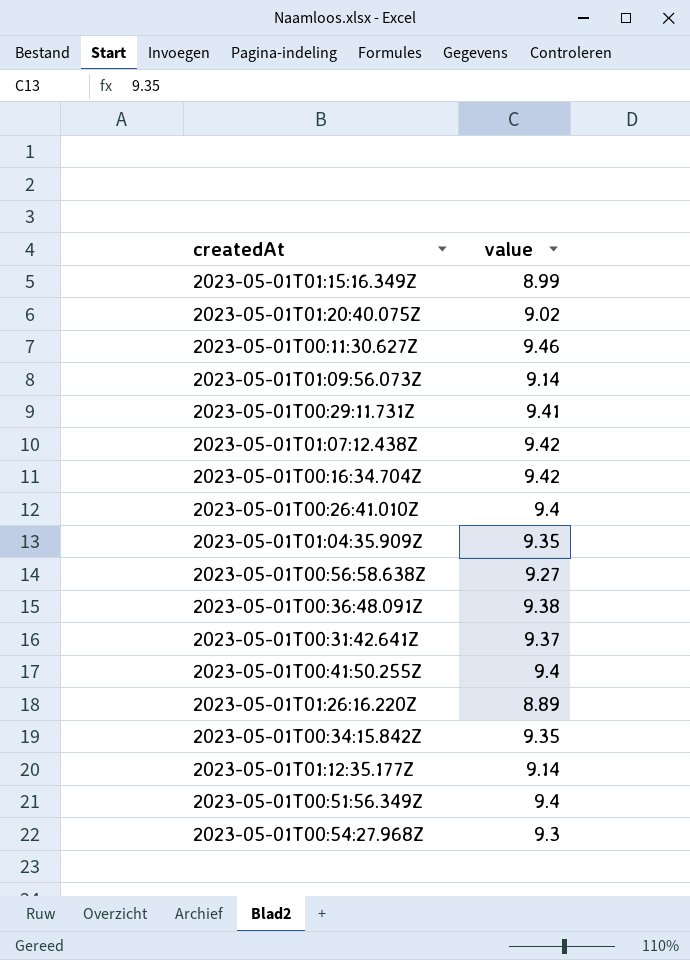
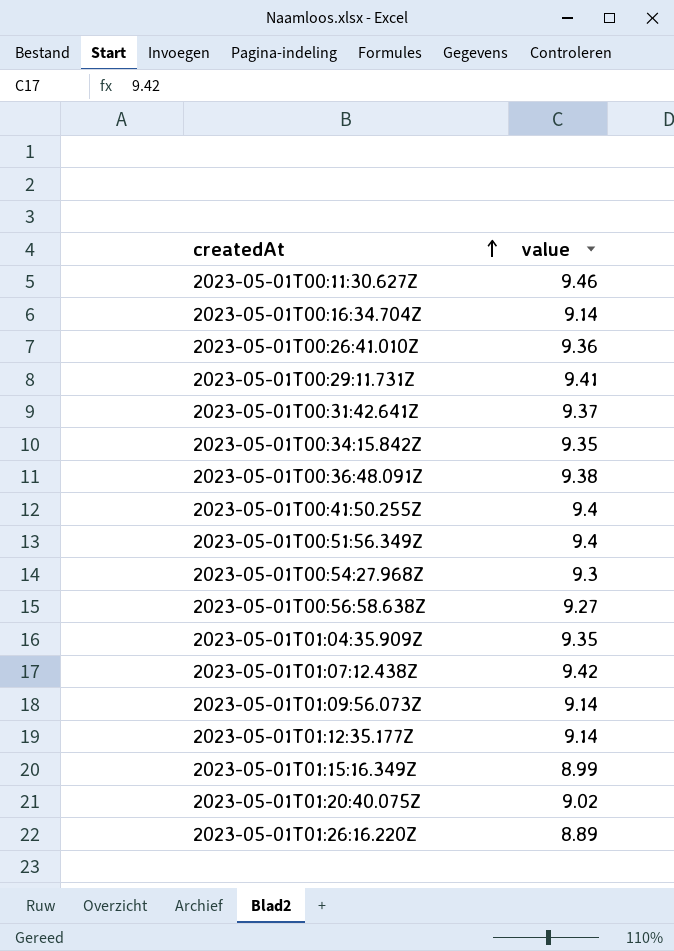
row order: none -> createdAt ascending
2023-05-01T00:16:34.704Z | value: 9.42 -> 9.14
2023-05-01T00:26:41.010Z | value: 9.4 -> 9.36

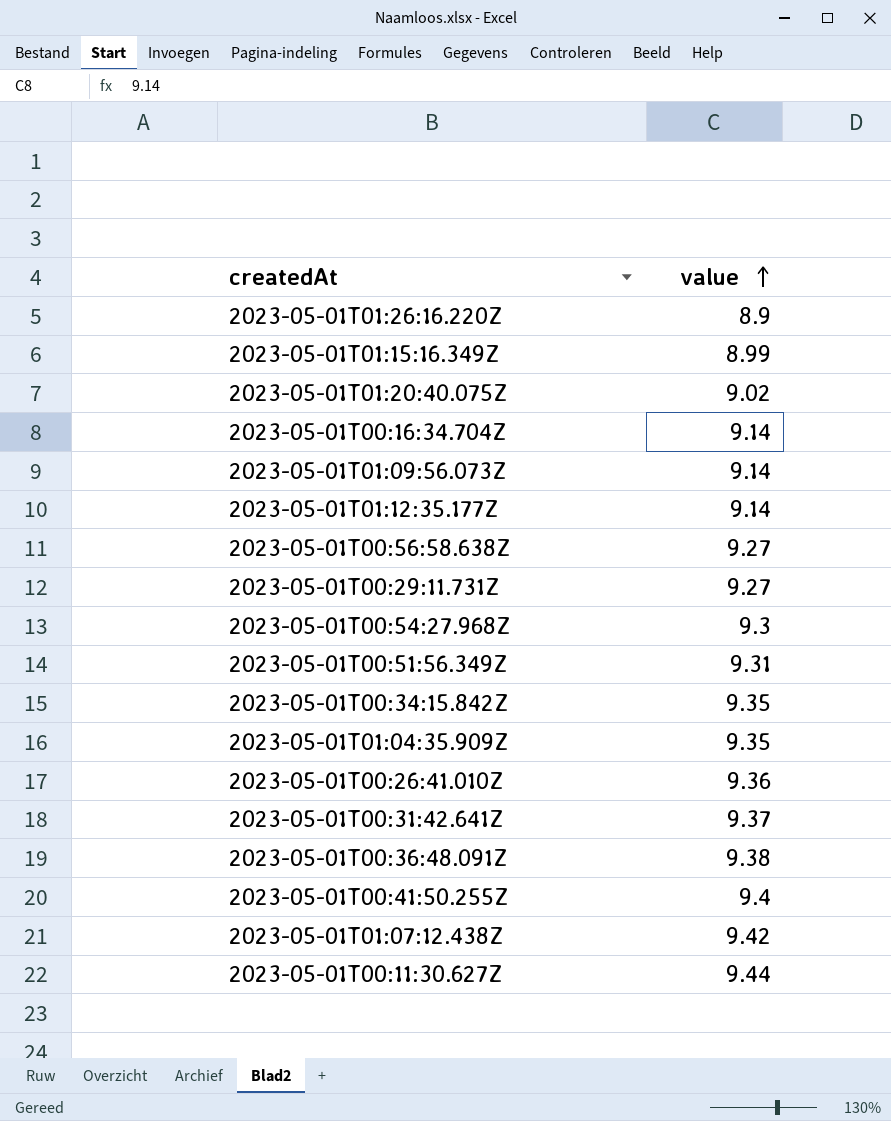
row order: createdAt ascending -> value ascending
2023-05-01T01:26:16.220Z | value: 8.89 -> 8.9
2023-05-01T00:29:11.731Z | value: 9.41 -> 9.27
2023-05-01T00:51:56.349Z | value: 9.4 -> 9.31
2023-05-01T00:11:30.627Z | value: 9.46 -> 9.44

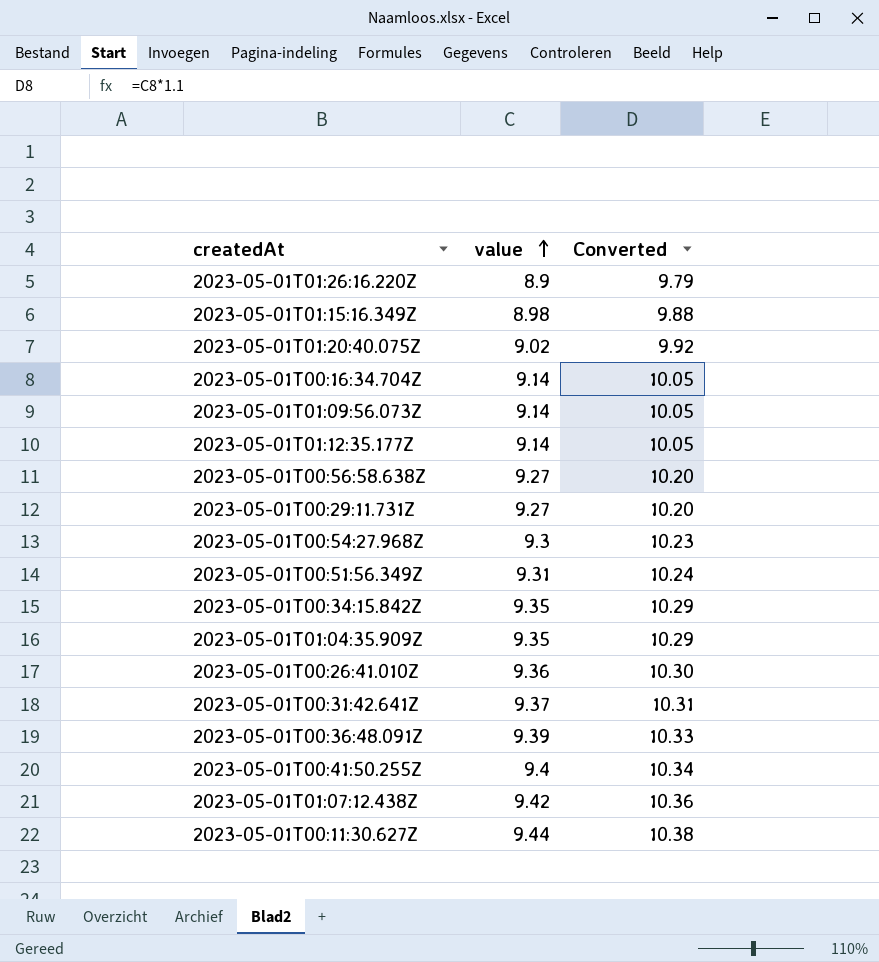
column Converted | formula: none -> [value] * 1.1
2023-05-01T01:15:16.349Z | value: 8.99 -> 8.98
2023-05-01T00:36:48.091Z | value: 9.38 -> 9.39

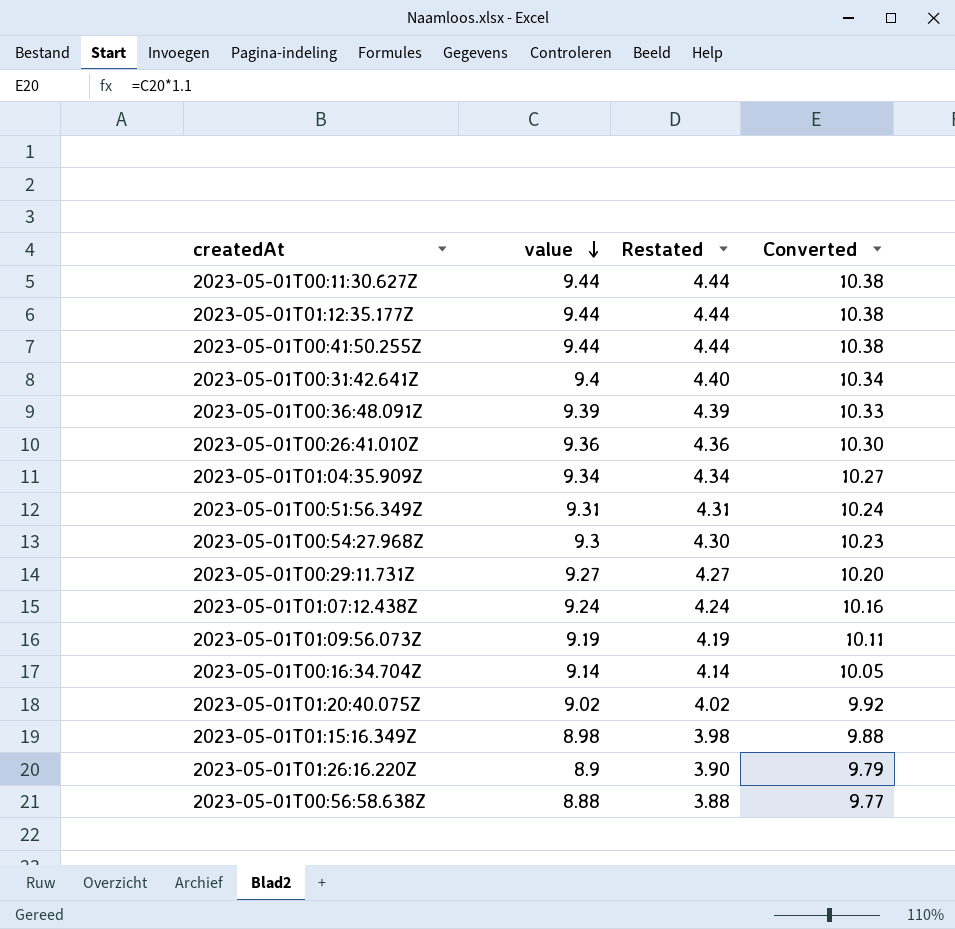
row order: value ascending -> value descending
column Restated | formula: none -> [value] - 5
row 2023-05-01T00:34:15.842Z: 9.35 | 10.29 -> none
2023-05-01T01:12:35.177Z | value: 9.14 -> 9.44
2023-05-01T01:12:35.177Z | Converted: 10.05 -> 10.38
2023-05-01T00:41:50.255Z | value: 9.4 -> 9.44
2023-05-01T00:41:50.255Z | Converted: 10.34 -> 10.38
2023-05-01T00:31:42.641Z | value: 9.37 -> 9.4
2023-05-01T00:31:42.641Z | Converted: 10.31 -> 10.34
2023-05-01T01:04:35.909Z | value: 9.35 -> 9.34
2023-05-01T01:04:35.909Z | Converted: 10.29 -> 10.27
2023-05-01T01:07:12.438Z | value: 9.42 -> 9.24
2023-05-01T01:07:12.438Z | Converted: 10.36 -> 10.16
2023-05-01T01:09:56.073Z | value: 9.14 -> 9.19
2023-05-01T01:09:56.073Z | Converted: 10.05 -> 10.11
2023-05-01T00:56:58.638Z | value: 9.27 -> 8.88
2023-05-01T00:56:58.638Z | Converted: 10.20 -> 9.77

